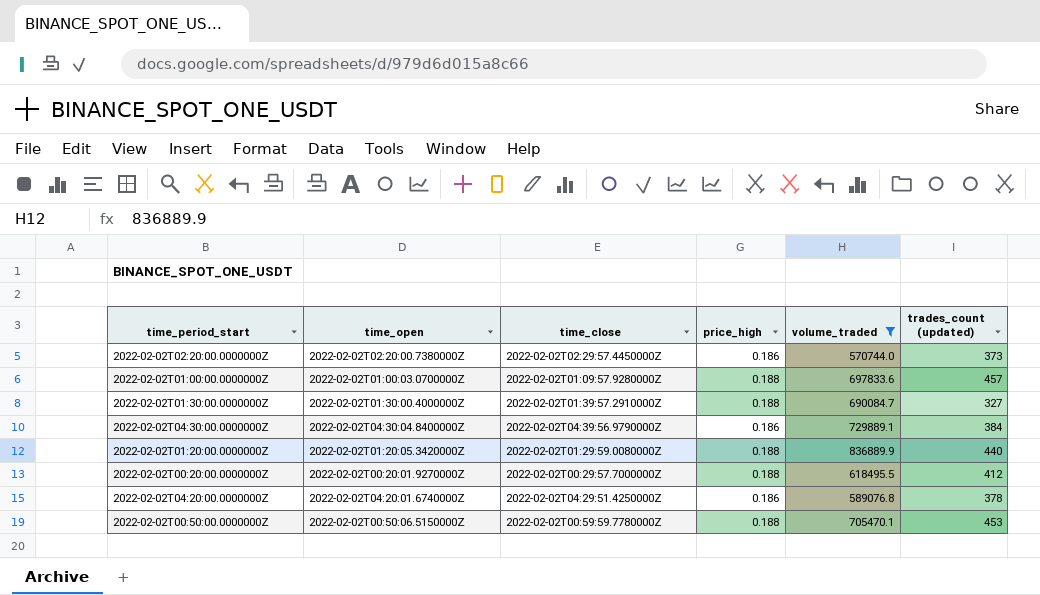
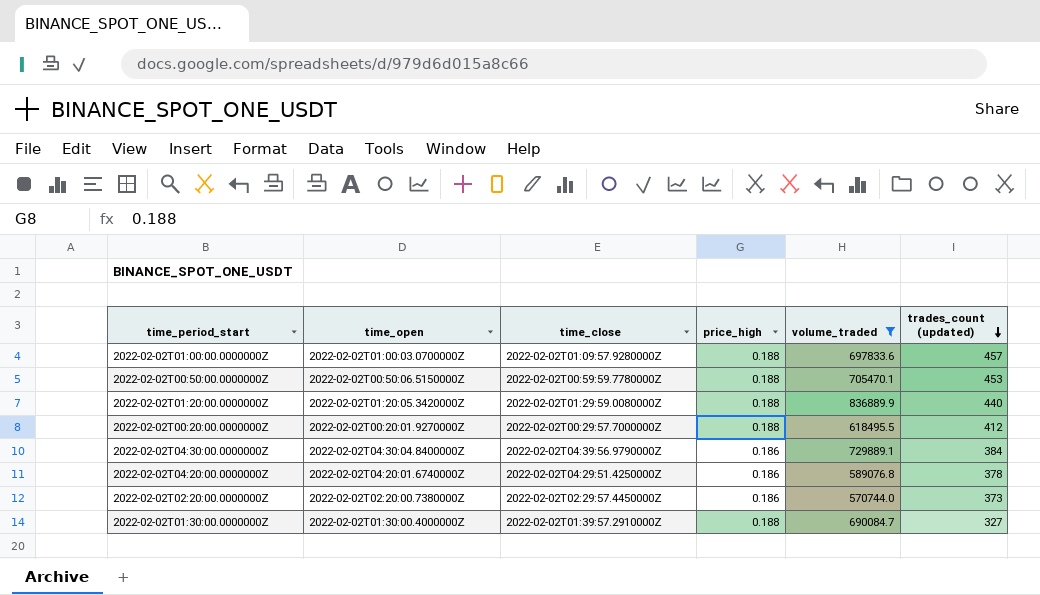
row order: none -> trades_count (updated) descending

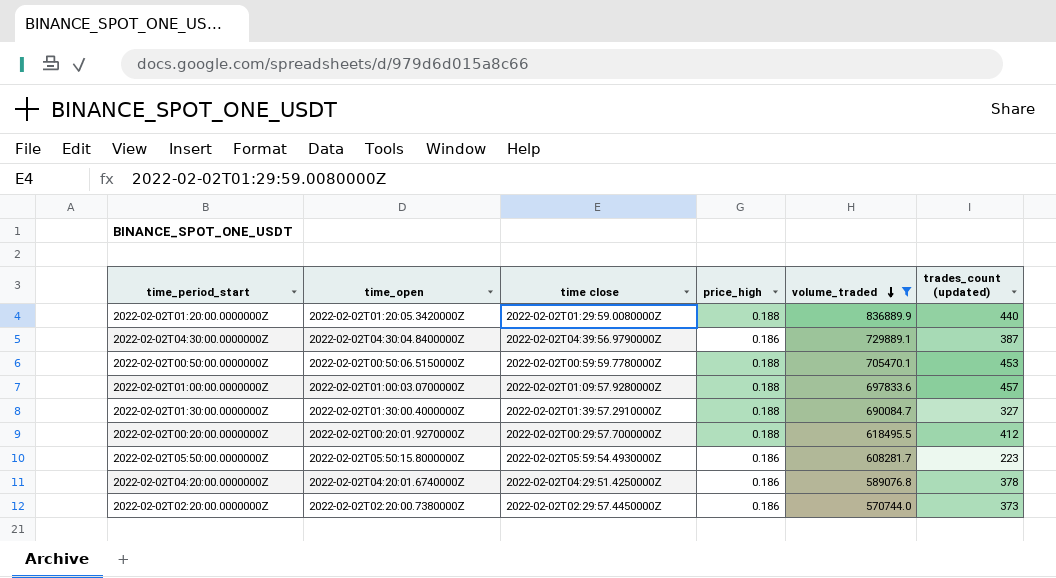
row order: trades_count (updated) descending -> volume_traded descending
column name: time_close -> time close
2022-02-02T04:30:00.0000000Z | trades_count (updated): 384 -> 387
row 2022-02-02T05:50:00.0000000Z: none -> 2022-02-02T05:50:15.8000000Z | 2022-02-02T05:59:54.4930000Z | 0.186 | 608281.7 | 223

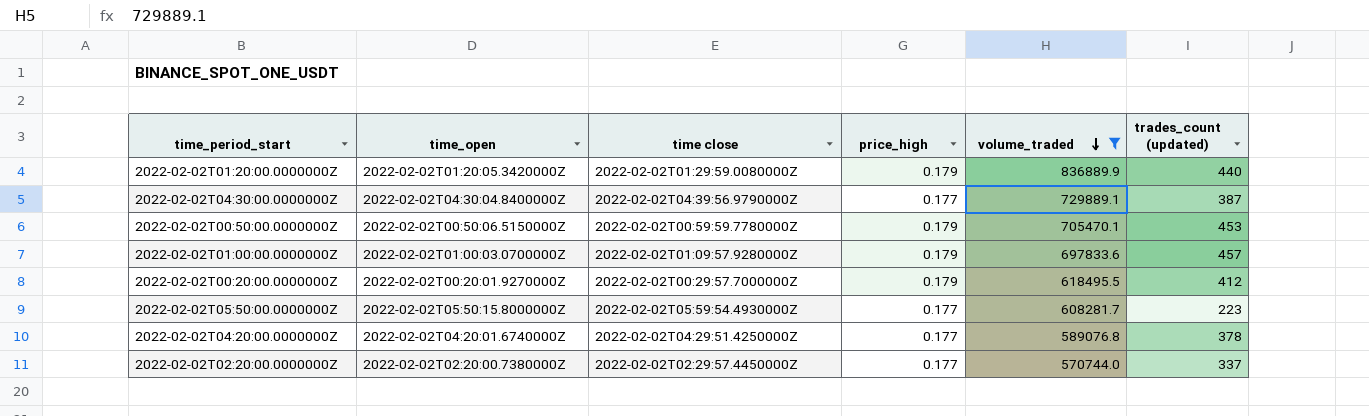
row 2022-02-02T01:30:00.0000000Z: 2022-02-02T01:30:00.4000000Z | 2022-02-02T01:39:57.2910000Z | 0.188 | 690084.7 | 327 -> none
2022-02-02T01:20:00.0000000Z | price_high: 0.188 -> 0.179
2022-02-02T04:30:00.0000000Z | price_high: 0.186 -> 0.177
2022-02-02T00:50:00.0000000Z | price_high: 0.188 -> 0.179
2022-02-02T01:00:00.0000000Z | price_high: 0.188 -> 0.179
2022-02-02T00:20:00.0000000Z | price_high: 0.188 -> 0.179
2022-02-02T05:50:00.0000000Z | price_high: 0.186 -> 0.177
2022-02-02T04:20:00.0000000Z | price_high: 0.186 -> 0.177
2022-02-02T02:20:00.0000000Z | price_high: 0.186 -> 0.177
2022-02-02T02:20:00.0000000Z | trades_count (updated): 373 -> 337

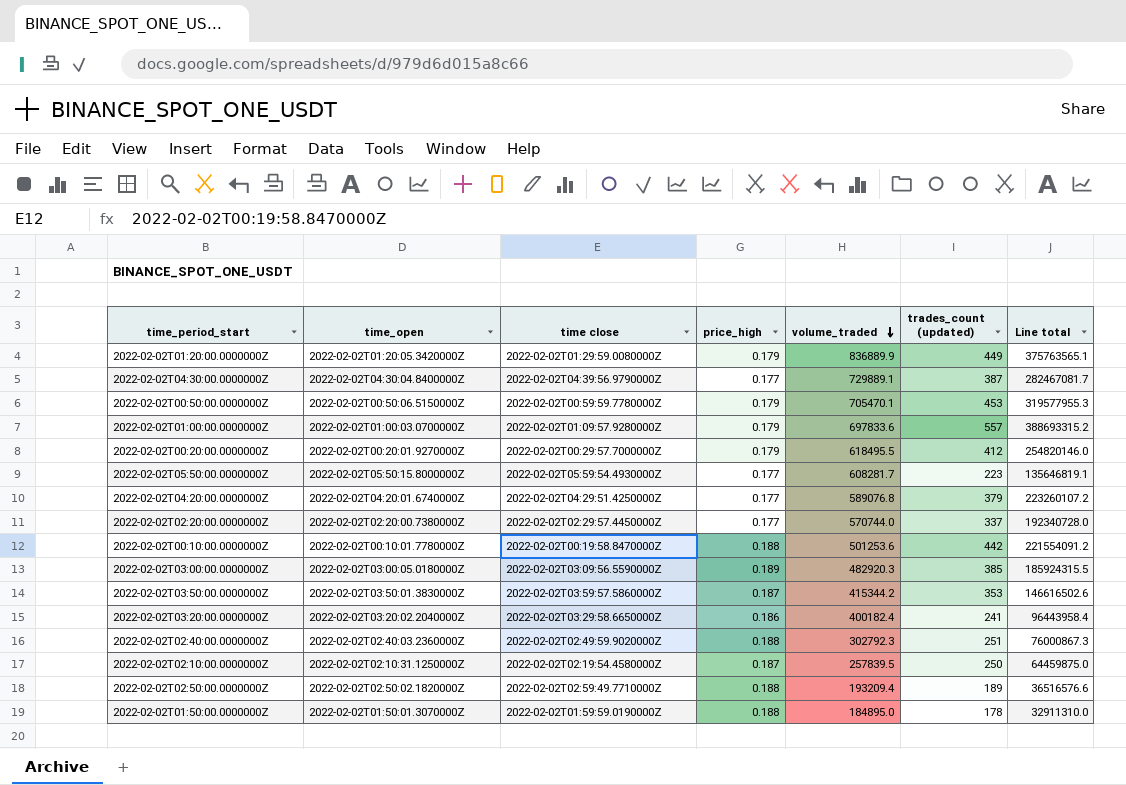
filter: volume_traded >= 570744.0 -> none
column Line total | formula: none -> [volume_traded] * [trades_count (updated)]
2022-02-02T01:20:00.0000000Z | trades_count (updated): 440 -> 449
2022-02-02T01:00:00.0000000Z | trades_count (updated): 457 -> 557
2022-02-02T04:20:00.0000000Z | trades_count (updated): 378 -> 379

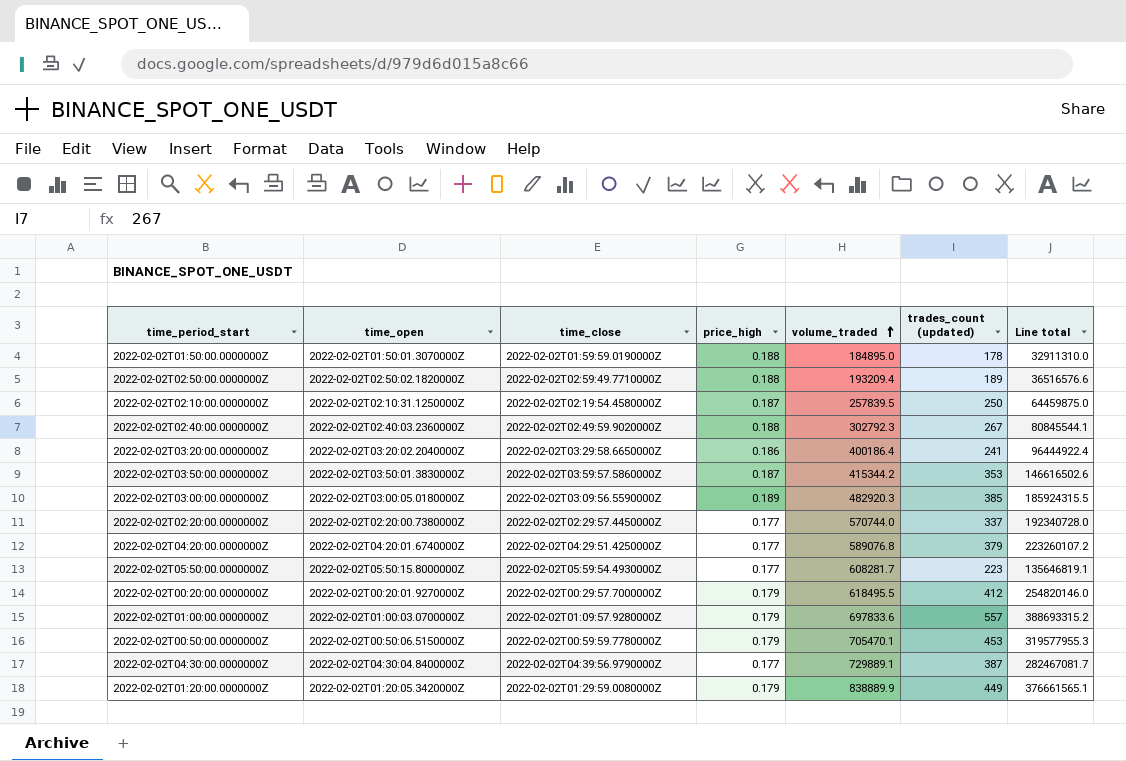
row order: volume_traded descending -> volume_traded ascending
column name: time close -> time_close
row 2022-02-02T00:10:00.0000000Z: 2022-02-02T00:10:01.7780000Z | 2022-02-02T00:19:58.8470000Z | 0.188 | 501253.6 | 442 | 221554091.2 -> none
2022-02-02T02:40:00.0000000Z | trades_count (updated): 251 -> 267
2022-02-02T02:40:00.0000000Z | Line total: 76000867.3 -> 80845544.1
2022-02-02T03:20:00.0000000Z | volume_traded: 400182.4 -> 400186.4
2022-02-02T03:20:00.0000000Z | Line total: 96443958.4 -> 96444922.4
2022-02-02T01:20:00.0000000Z | volume_traded: 836889.9 -> 838889.9
2022-02-02T01:20:00.0000000Z | Line total: 375763565.1 -> 376661565.1

